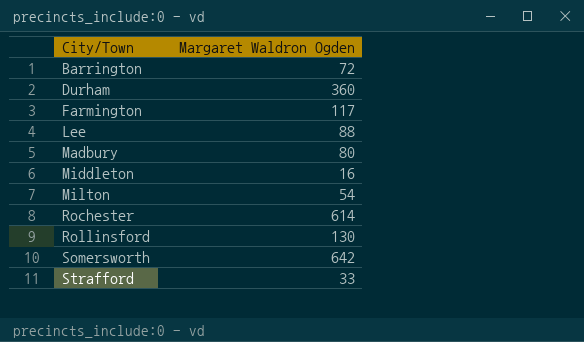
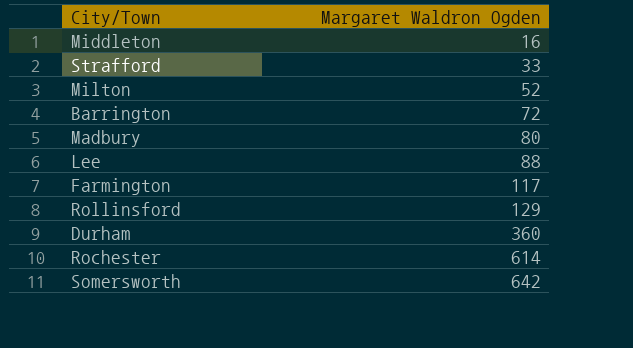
row order: City/Town ascending -> Margaret Waldron Ogden ascending
Milton | Margaret Waldron Ogden: 54 -> 52
Rollinsford | Margaret Waldron Ogden: 130 -> 129

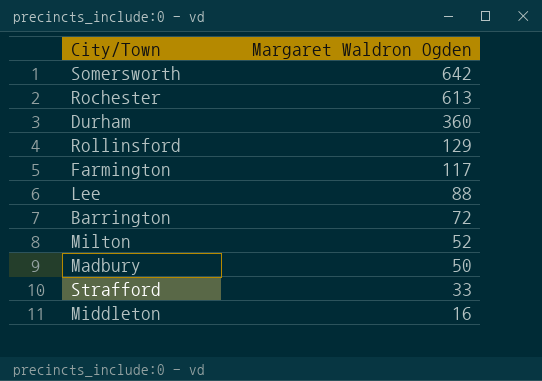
row order: Margaret Waldron Ogden ascending -> Margaret Waldron Ogden descending
Rochester | Margaret Waldron Ogden: 614 -> 613
Madbury | Margaret Waldron Ogden: 80 -> 50

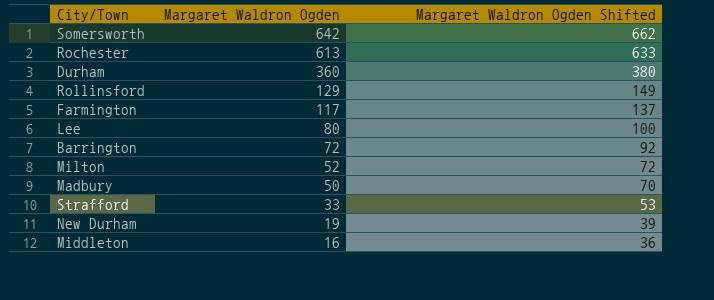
column Margaret Waldron Ogden Shifted | formula: none -> [Margaret Waldron Ogden] + 20
Lee | Margaret Waldron Ogden: 88 -> 80
row New Durham: none -> 19 | 39

